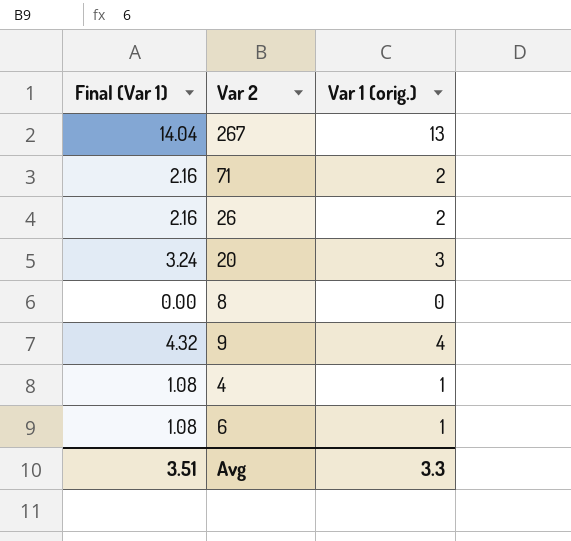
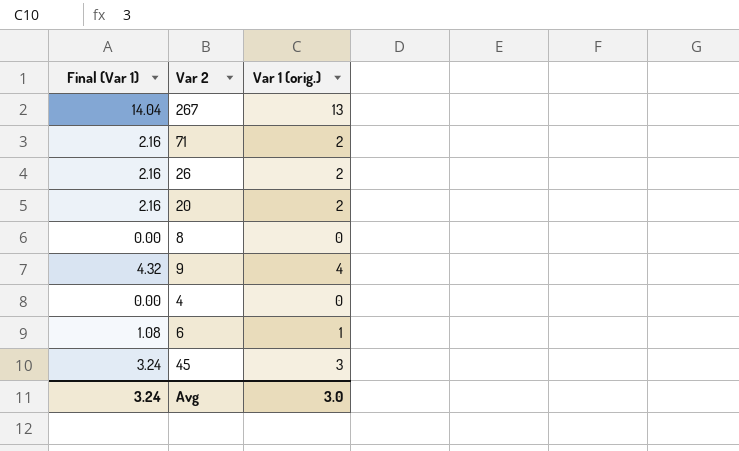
20 | Final (Var 1): 3.24 -> 2.16
20 | Var 1 (orig.): 3 -> 2
4 | Final (Var 1): 1.08 -> 0.00
4 | Var 1 (orig.): 1 -> 0
row 45: none -> 3.24 | 3
Avg | Final (Var 1): 3.51 -> 3.24
Avg | Var 1 (orig.): 3.3 -> 3.0

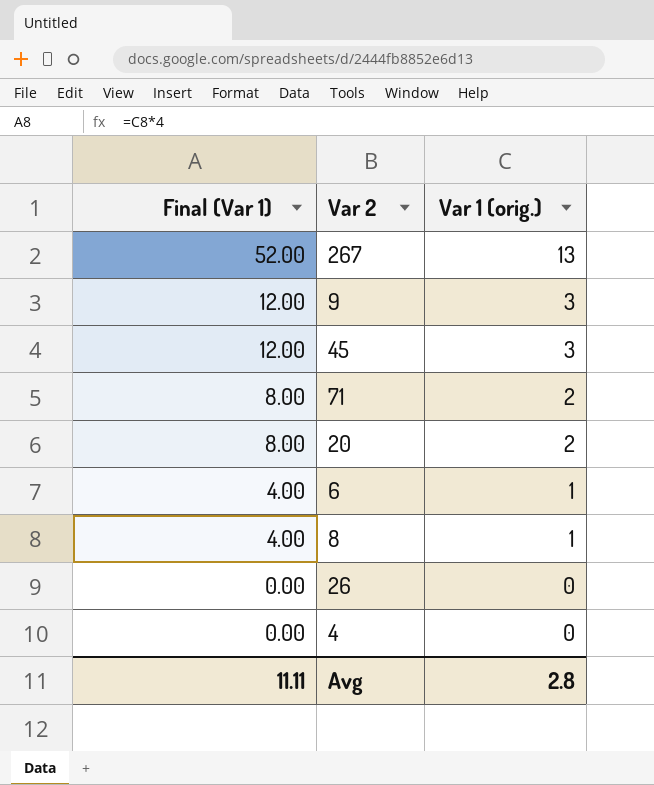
row order: none -> Final (Var 1) descending
column Final (Var 1) | formula: [Var 1 (orig.)] * 1.08 -> [Var 1 (orig.)] * 4
9 | Var 1 (orig.): 4 -> 3
8 | Var 1 (orig.): 0 -> 1
26 | Var 1 (orig.): 2 -> 0
Avg | Final (Var 1): 3.24 -> 11.11
Avg | Var 1 (orig.): 3.0 -> 2.8

